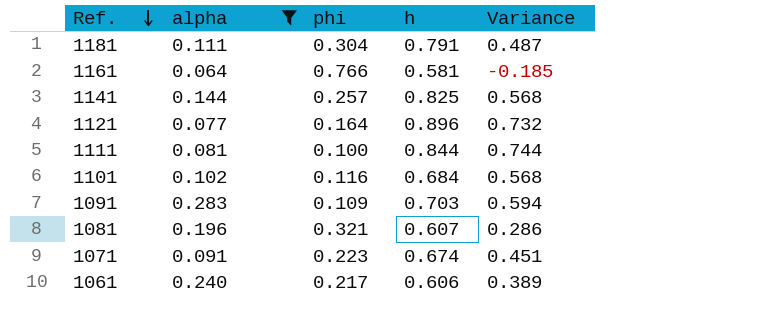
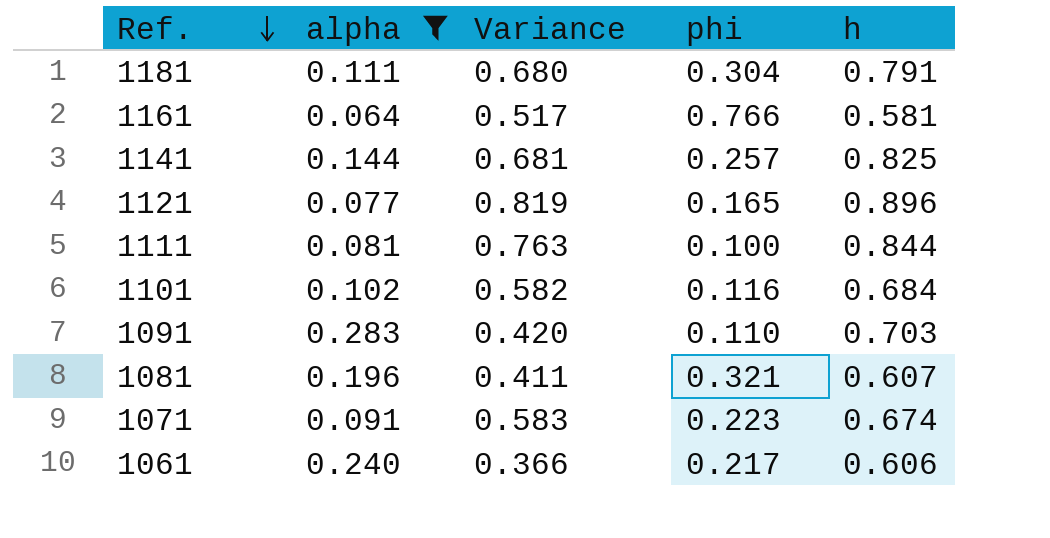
column Variance | formula: [h] - [phi] -> [h] - [alpha]
column Variance | position: 5 -> 3
1121 | phi: 0.164 -> 0.165
1091 | phi: 0.109 -> 0.110

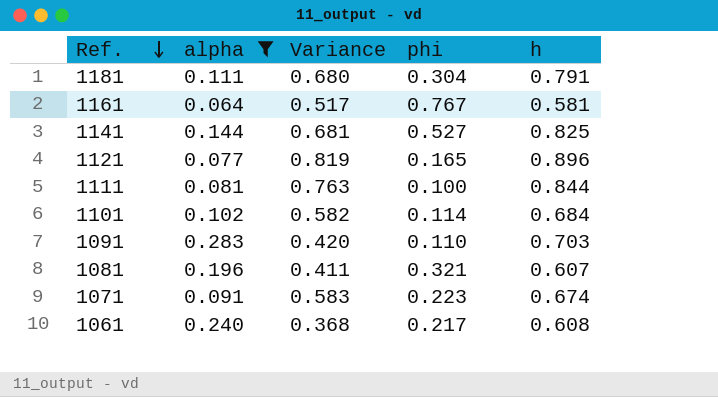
1161 | phi: 0.766 -> 0.767
1141 | phi: 0.257 -> 0.527
1101 | phi: 0.116 -> 0.114
1061 | Variance: 0.366 -> 0.368
1061 | h: 0.606 -> 0.608

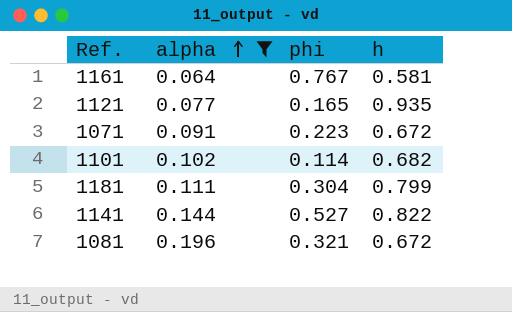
row order: Ref. descending -> alpha ascending
column Variance | formula: [h] - [alpha] -> none
row 1111: 0.081 | 0.763 | 0.100 | 0.844 -> none
row 1091: 0.283 | 0.420 | 0.110 | 0.703 -> none
row 1061: 0.240 | 0.368 | 0.217 | 0.608 -> none
1121 | h: 0.896 -> 0.935
1071 | h: 0.674 -> 0.672
1101 | h: 0.684 -> 0.682
1181 | h: 0.791 -> 0.799
1141 | h: 0.825 -> 0.822
1081 | h: 0.607 -> 0.672

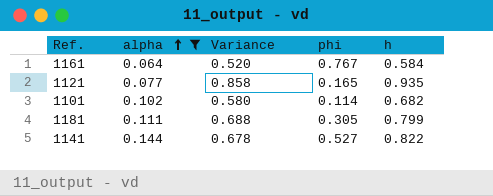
column Variance | formula: none -> [h] - [alpha]
row 1071: 0.091 | 0.223 | 0.672 -> none
row 1081: 0.196 | 0.321 | 0.672 -> none
1161 | h: 0.581 -> 0.584
1181 | phi: 0.304 -> 0.305

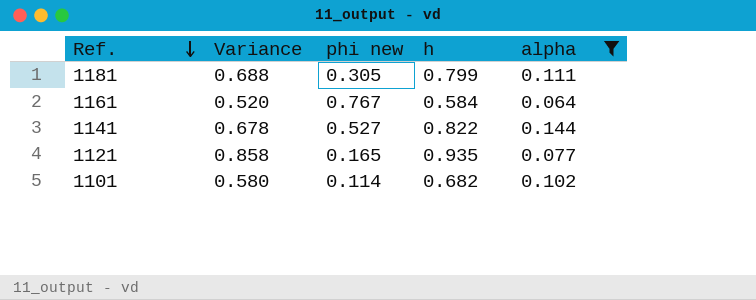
row order: alpha ascending -> Ref. descending
column name: phi -> phi new
column alpha | position: 2 -> 5

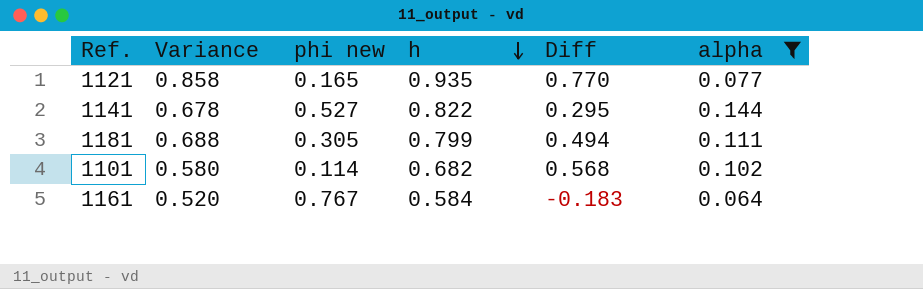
row order: Ref. descending -> h descending
column Diff | formula: none -> [h] - [phi new]

